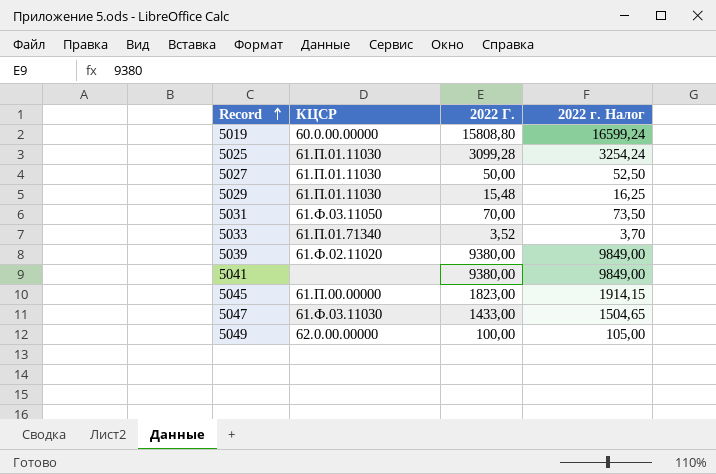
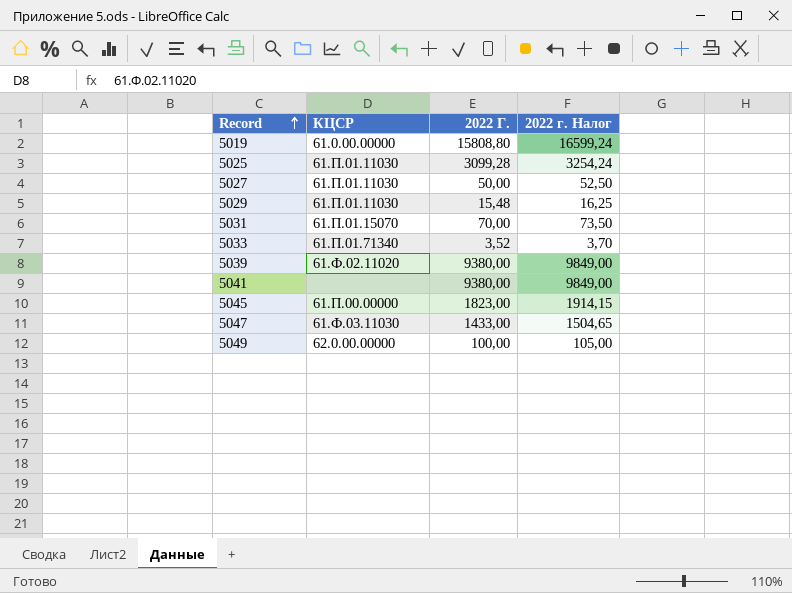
5019 | КЦСР: 60.0.00.00000 -> 61.0.00.00000
5031 | КЦСР: 61.Ф.03.11050 -> 61.П.01.15070

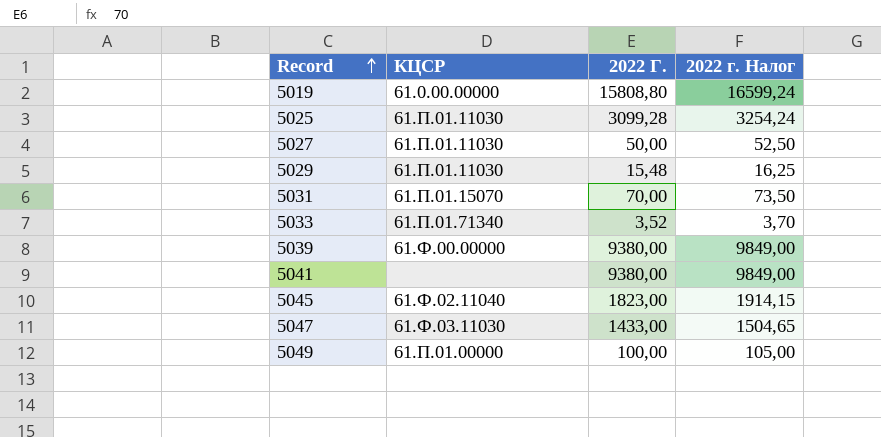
5039 | КЦСР: 61.Ф.02.11020 -> 61.Ф.00.00000
5045 | КЦСР: 61.П.00.00000 -> 61.Ф.02.11040
5049 | КЦСР: 62.0.00.00000 -> 61.П.01.00000

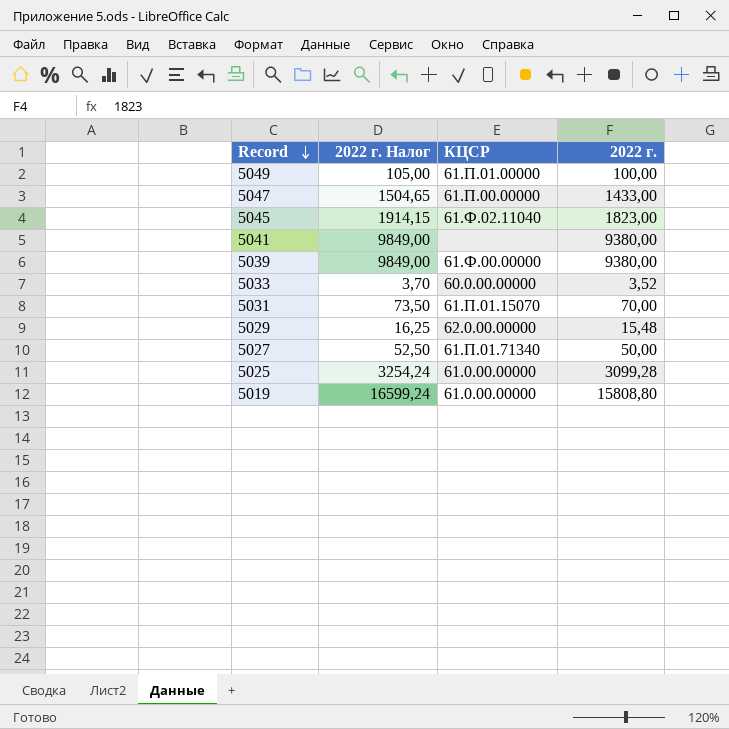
row order: Record ascending -> Record descending
column 2022 г. Налог | position: 4 -> 2
column name: 2022 Г. -> 2022 г.
5047 | КЦСР: 61.Ф.03.11030 -> 61.П.00.00000
5033 | КЦСР: 61.П.01.71340 -> 60.0.00.00000
5029 | КЦСР: 61.П.01.11030 -> 62.0.00.00000
5027 | КЦСР: 61.П.01.11030 -> 61.П.01.71340
5025 | КЦСР: 61.П.01.11030 -> 61.0.00.00000

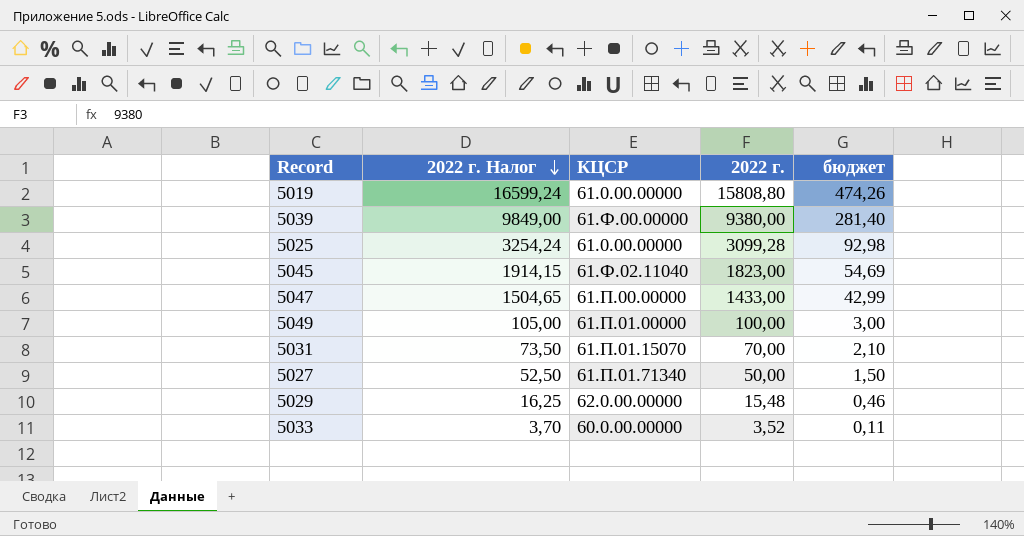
row order: Record descending -> 2022 г. Налог descending
column бюджет | formula: none -> [2022 г.] * 0,03
row 5041: 9849,00 | none | 9380,00 -> none

